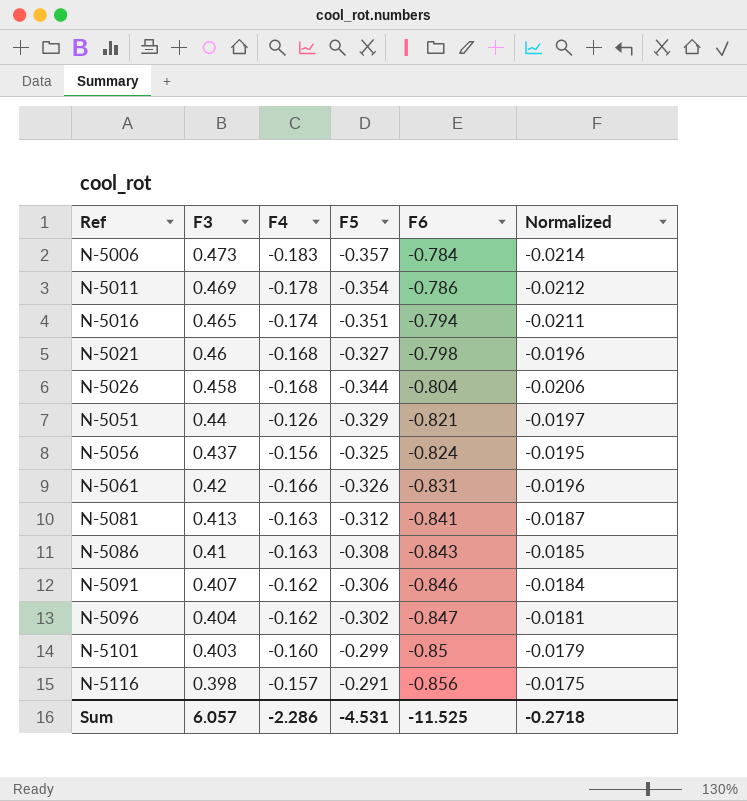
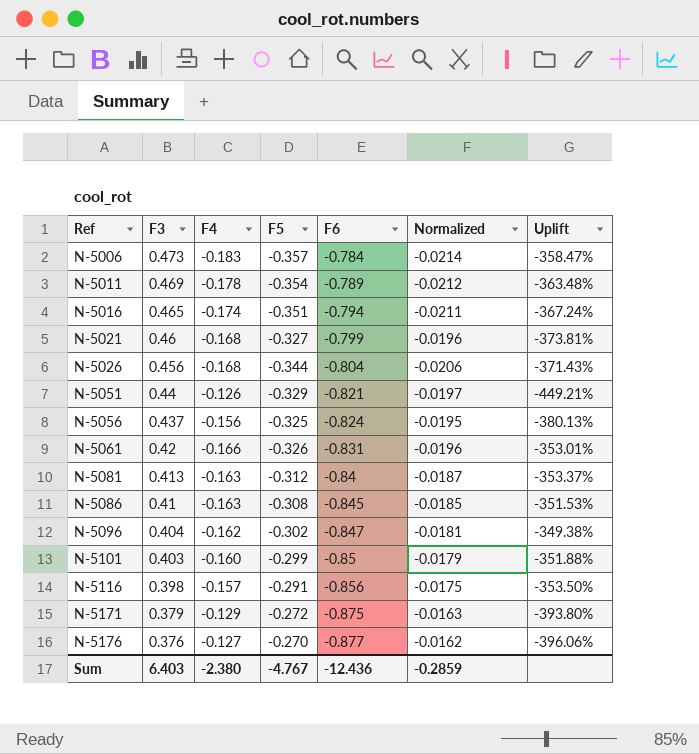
column Uplift | formula: none -> ([F3] - [F4]) / [F4]
row N-5091: 0.407 | -0.162 | -0.306 | -0.846 | -0.0184 -> none
N-5011 | F6: -0.786 -> -0.789
N-5021 | F6: -0.798 -> -0.799
N-5026 | F3: 0.458 -> 0.456
N-5081 | F6: -0.841 -> -0.84
N-5086 | F6: -0.843 -> -0.845
row N-5171: none -> 0.379 | -0.129 | -0.272 | -0.875 | -0.0163 | -393.80%
row N-5176: none -> 0.376 | -0.127 | -0.270 | -0.877 | -0.0162 | -396.06%
Sum | F3: 6.057 -> 6.403
Sum | F4: -2.286 -> -2.380
Sum | F5: -4.531 -> -4.767
Sum | F6: -11.525 -> -12.436
Sum | Normalized: -0.2718 -> -0.2859

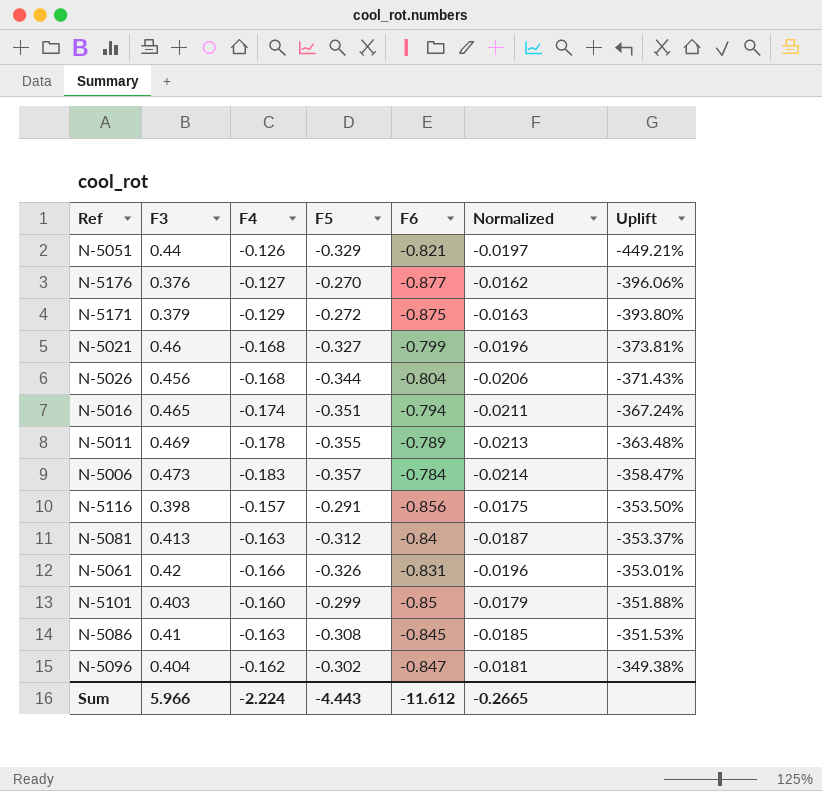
row order: Ref ascending -> Uplift ascending
row N-5056: 0.437 | -0.156 | -0.325 | -0.824 | -0.0195 | -380.13% -> none
N-5011 | F5: -0.354 -> -0.355
N-5011 | Normalized: -0.0212 -> -0.0213
Sum | F3: 6.403 -> 5.966
Sum | F4: -2.380 -> -2.224
Sum | F5: -4.767 -> -4.443
Sum | F6: -12.436 -> -11.612
Sum | Normalized: -0.2859 -> -0.2665

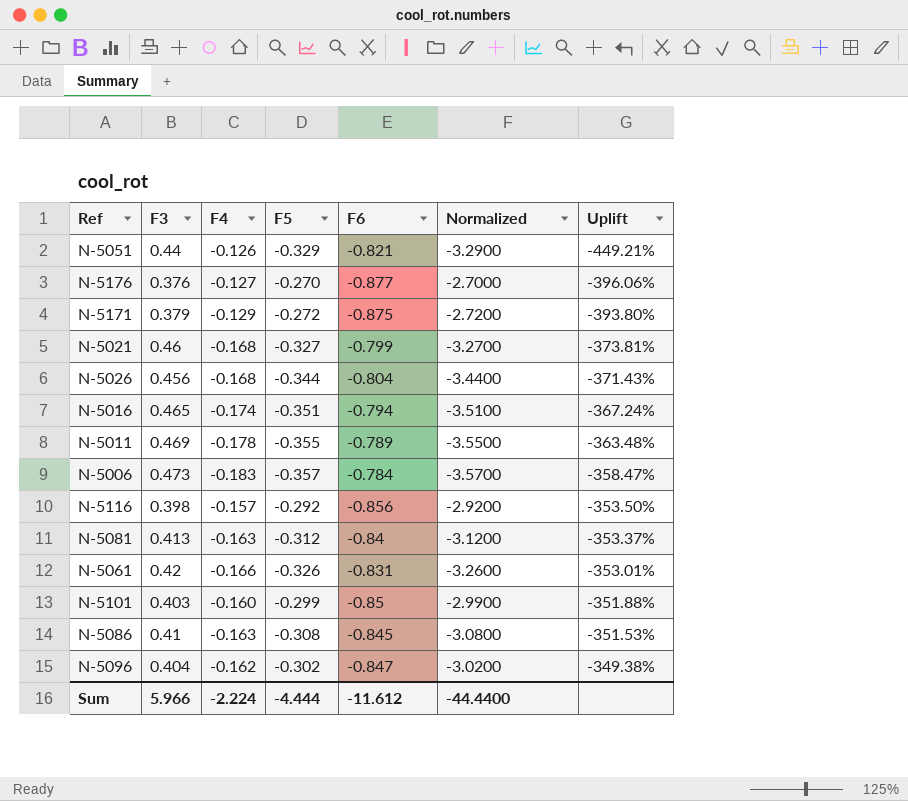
column Normalized | formula: [F5] * 0.06 -> [F5] * 10
N-5116 | F5: -0.291 -> -0.292
Sum | F5: -4.443 -> -4.444
Sum | Normalized: -0.2665 -> -44.4400

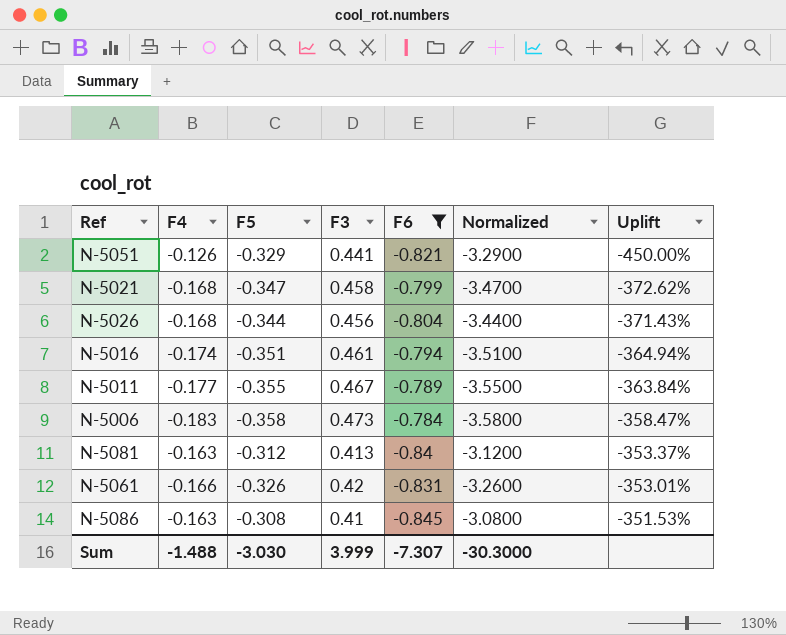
filter: none -> F6 >= -0.845
column F3 | position: 2 -> 4
N-5051 | F3: 0.44 -> 0.441
N-5051 | Uplift: -449.21% -> -450.00%
N-5021 | F5: -0.327 -> -0.347
N-5021 | F3: 0.46 -> 0.458
N-5021 | Normalized: -3.2700 -> -3.4700
N-5021 | Uplift: -373.81% -> -372.62%
N-5016 | F3: 0.465 -> 0.461
N-5016 | Uplift: -367.24% -> -364.94%
N-5011 | F4: -0.178 -> -0.177
N-5011 | F3: 0.469 -> 0.467
N-5011 | Uplift: -363.48% -> -363.84%
N-5006 | F5: -0.357 -> -0.358
N-5006 | Normalized: -3.5700 -> -3.5800
Sum | F4: -2.224 -> -1.488
Sum | F5: -4.444 -> -3.030
Sum | F3: 5.966 -> 3.999
Sum | F6: -11.612 -> -7.307
Sum | Normalized: -44.4400 -> -30.3000

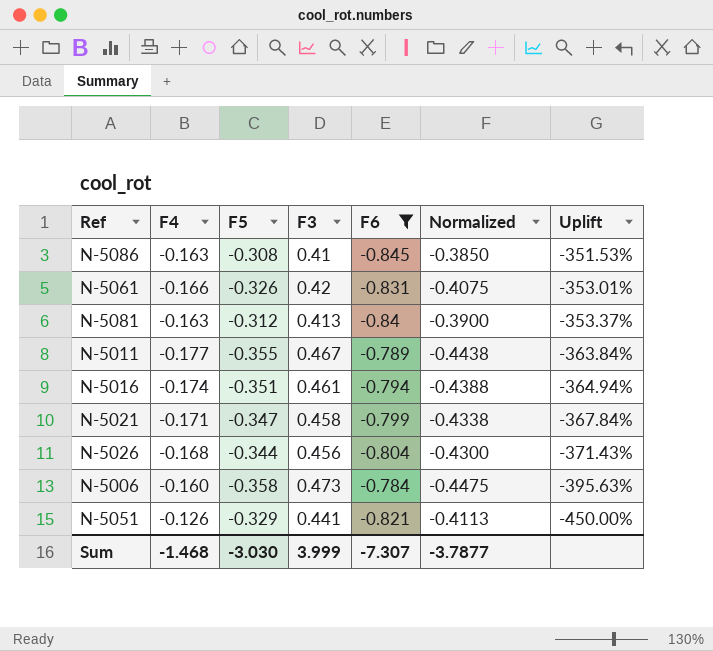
row order: Uplift ascending -> Uplift descending
column Normalized | formula: [F5] * 10 -> [F5] * 1.25
N-5021 | F4: -0.168 -> -0.171
N-5021 | Uplift: -372.62% -> -367.84%
N-5006 | F4: -0.183 -> -0.160
N-5006 | Uplift: -358.47% -> -395.63%
Sum | F4: -1.488 -> -1.468
Sum | Normalized: -30.3000 -> -3.7877

